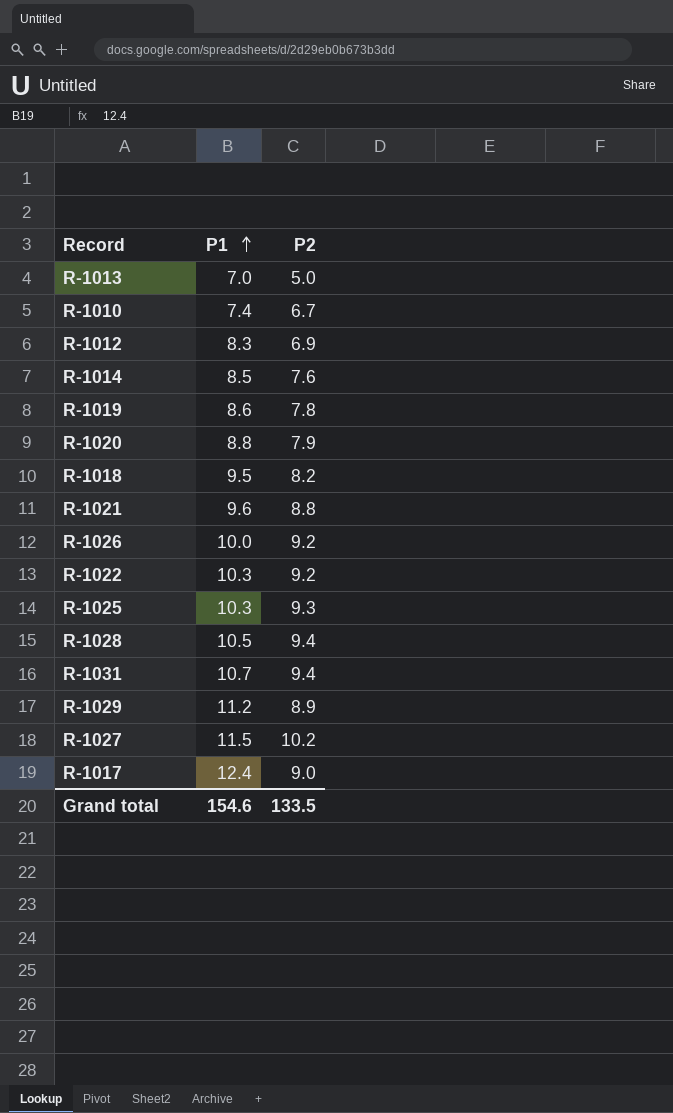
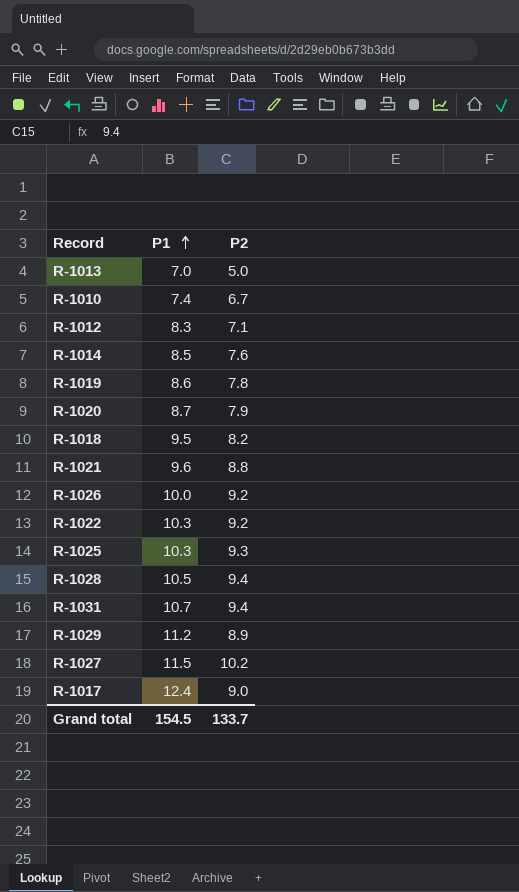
R-1012 | P2: 6.9 -> 7.1
R-1020 | P1: 8.8 -> 8.7
Grand total | P1: 154.6 -> 154.5
Grand total | P2: 133.5 -> 133.7

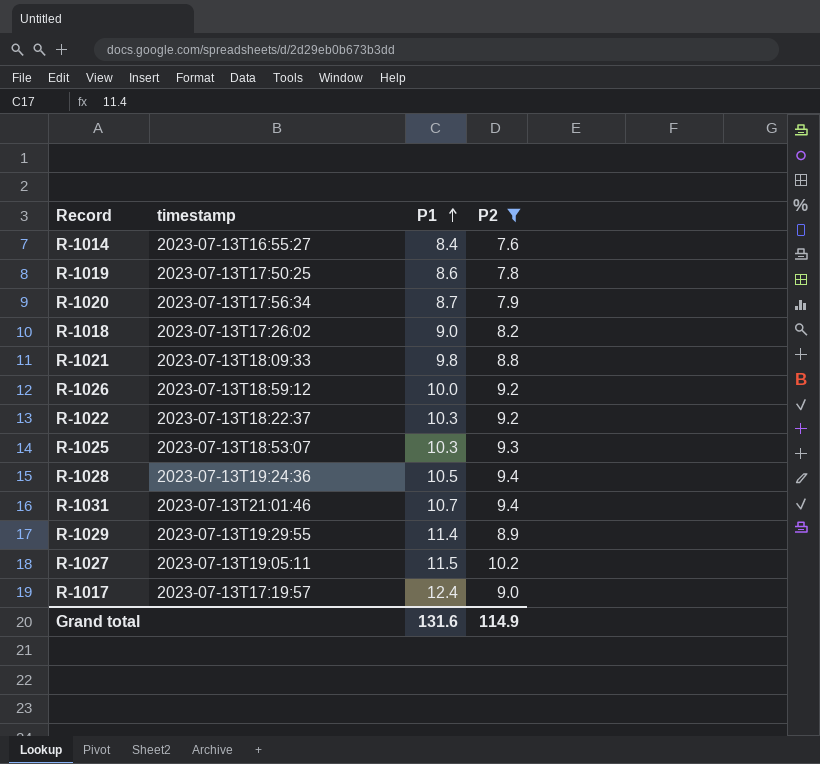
filter: none -> P2 >= 7.6
column timestamp | position: none -> 2
R-1014 | P1: 8.5 -> 8.4
R-1018 | P1: 9.5 -> 9.0
R-1021 | P1: 9.6 -> 9.8
R-1029 | P1: 11.2 -> 11.4
Grand total | P1: 154.5 -> 131.6
Grand total | P2: 133.7 -> 114.9

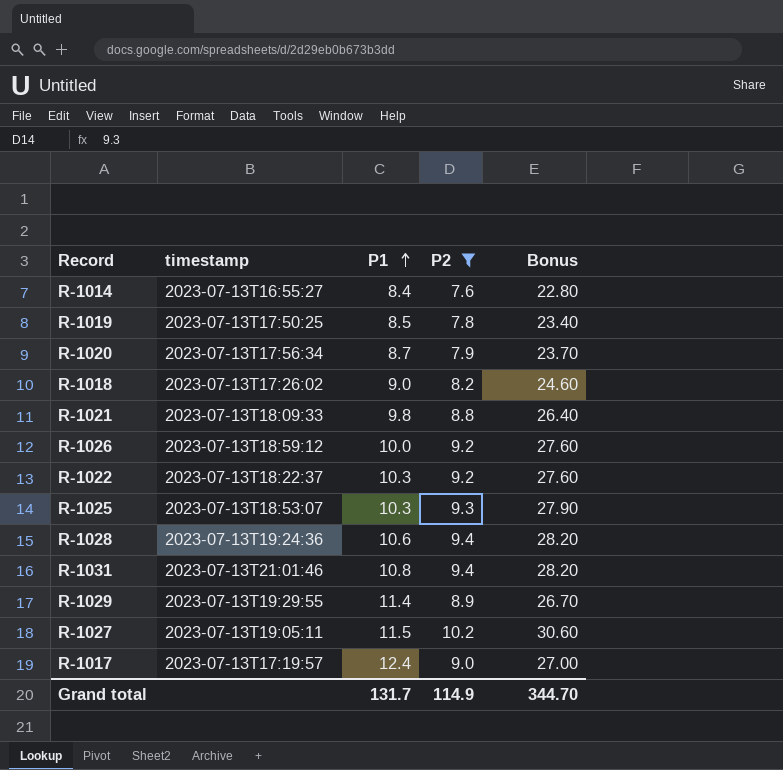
column Bonus | formula: none -> [P2] * 3
R-1019 | P1: 8.6 -> 8.5
R-1028 | P1: 10.5 -> 10.6
R-1031 | P1: 10.7 -> 10.8
Grand total | P1: 131.6 -> 131.7

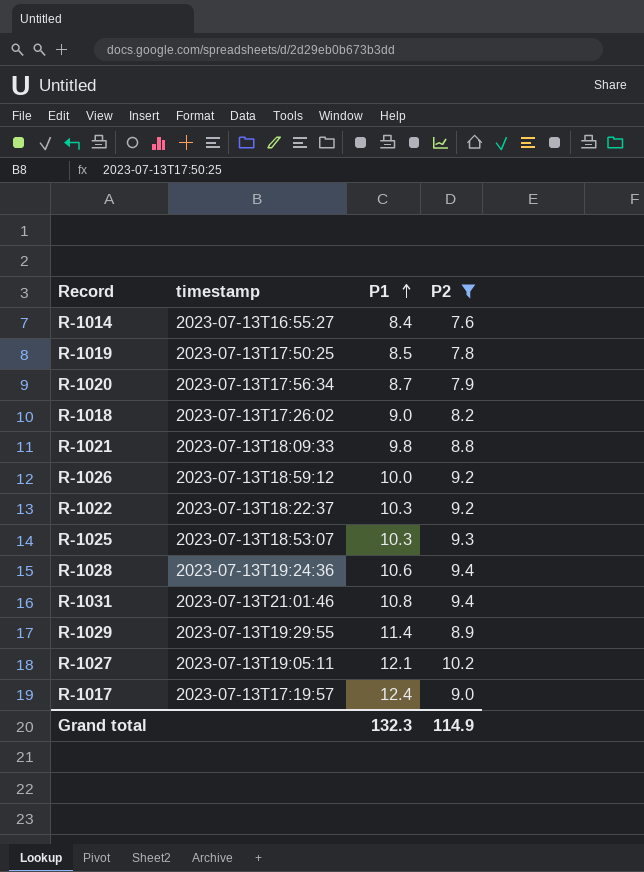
column Bonus | formula: [P2] * 3 -> none
R-1027 | P1: 11.5 -> 12.1
Grand total | P1: 131.7 -> 132.3

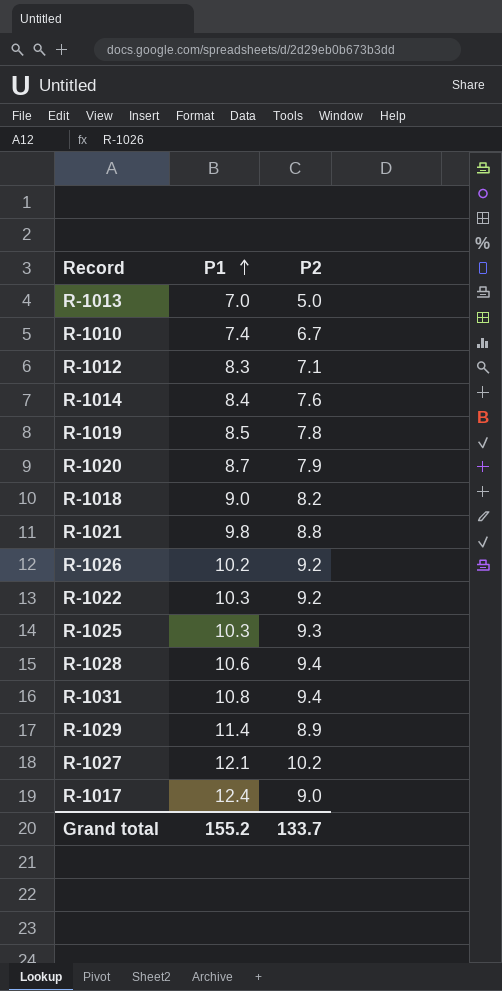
filter: P2 >= 7.6 -> none
column timestamp | position: 2 -> none
R-1026 | P1: 10.0 -> 10.2
Grand total | P1: 132.3 -> 155.2
Grand total | P2: 114.9 -> 133.7

